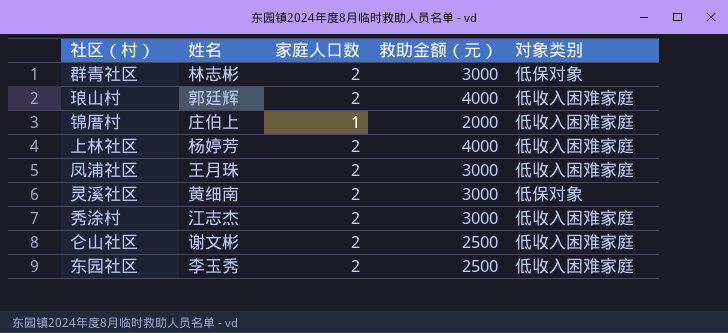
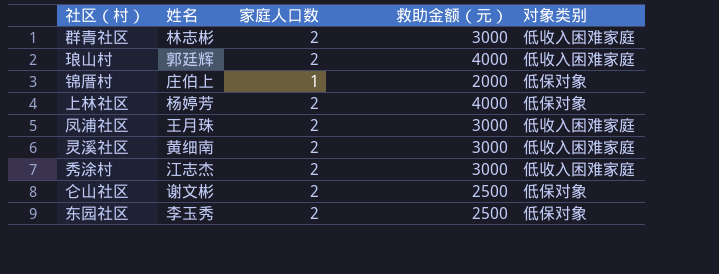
群青社区 | 对象类别: 低保对象 -> 低收入困难家庭
锦厝村 | 对象类别: 低收入困难家庭 -> 低保对象
上林社区 | 对象类别: 低收入困难家庭 -> 低保对象
灵溪社区 | 对象类别: 低保对象 -> 低收入困难家庭
仑山社区 | 对象类别: 低收入困难家庭 -> 低保对象
东园社区 | 对象类别: 低收入困难家庭 -> 低保对象

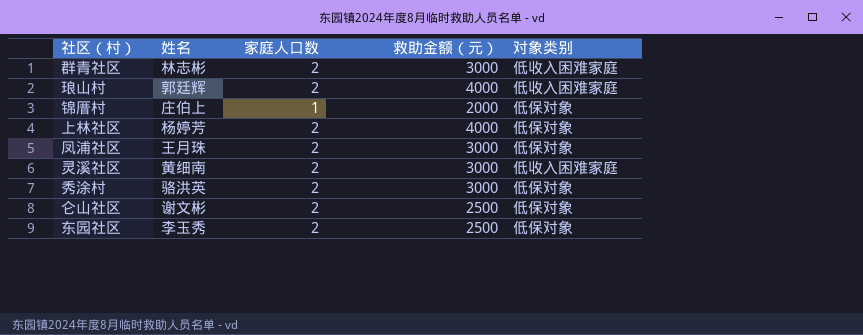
凤浦社区 | 对象类别: 低收入困难家庭 -> 低保对象
秀涂村 | 姓名: 江志杰 -> 骆洪英
秀涂村 | 对象类别: 低收入困难家庭 -> 低保对象

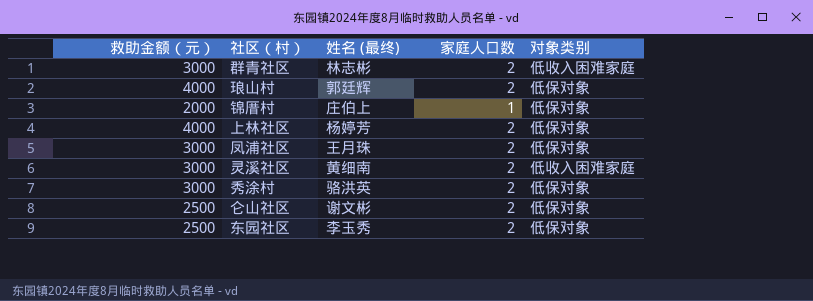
column 救助金额（元） | position: 4 -> 1
column name: 姓名 -> 姓名 (最终)
琅山村 | 对象类别: 低收入困难家庭 -> 低保对象

